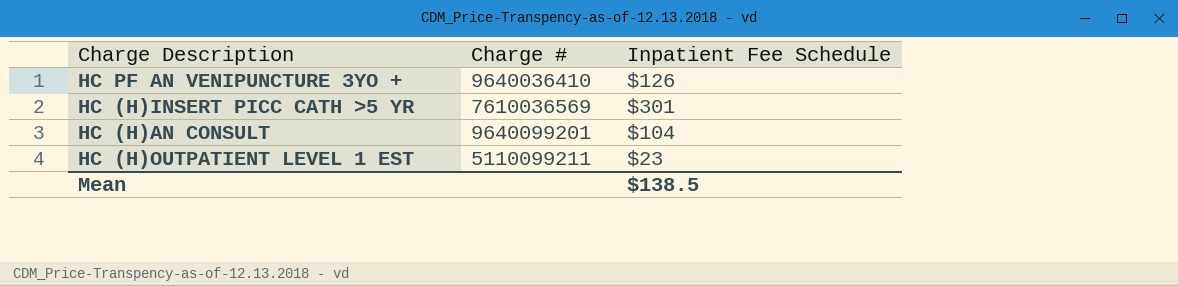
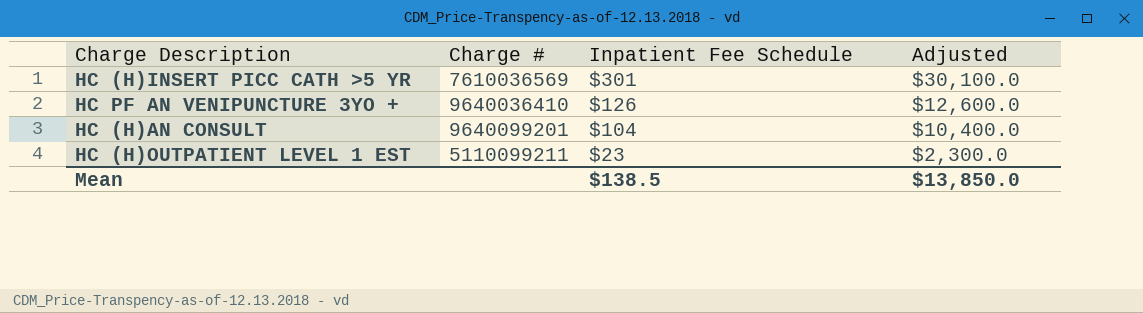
row order: none -> Inpatient Fee Schedule descending
column Adjusted | formula: none -> [Inpatient Fee Schedule] * 100

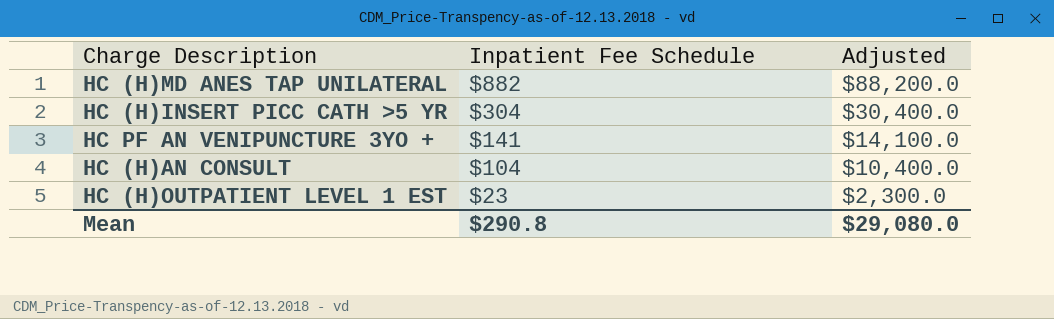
column Charge # | position: 2 -> none
row HC (H)MD ANES TAP UNILATERAL: none -> $882 | $88,200.0
HC (H)INSERT PICC CATH >5 YR | Inpatient Fee Schedule: $301 -> $304
HC (H)INSERT PICC CATH >5 YR | Adjusted: $30,100.0 -> $30,400.0
HC PF AN VENIPUNCTURE 3YO + | Inpatient Fee Schedule: $126 -> $141
HC PF AN VENIPUNCTURE 3YO + | Adjusted: $12,600.0 -> $14,100.0
Mean | Inpatient Fee Schedule: $138.5 -> $290.8
Mean | Adjusted: $13,850.0 -> $29,080.0

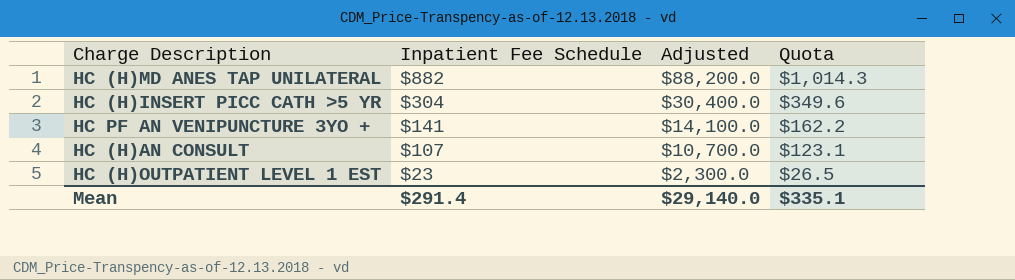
column Quota | formula: none -> [Inpatient Fee Schedule] * 1.15
HC (H)AN CONSULT | Inpatient Fee Schedule: $104 -> $107
HC (H)AN CONSULT | Adjusted: $10,400.0 -> $10,700.0
Mean | Inpatient Fee Schedule: $290.8 -> $291.4
Mean | Adjusted: $29,080.0 -> $29,140.0

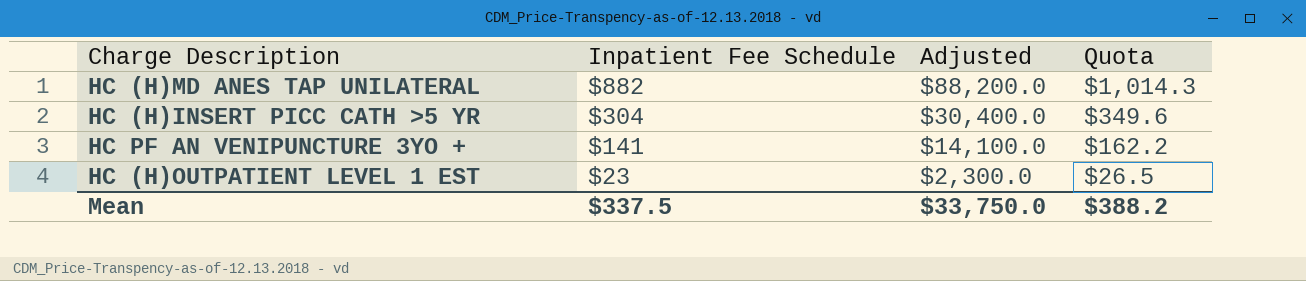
row HC (H)AN CONSULT: $107 | $10,700.0 | $123.1 -> none
Mean | Inpatient Fee Schedule: $291.4 -> $337.5
Mean | Adjusted: $29,140.0 -> $33,750.0
Mean | Quota: $335.1 -> $388.2

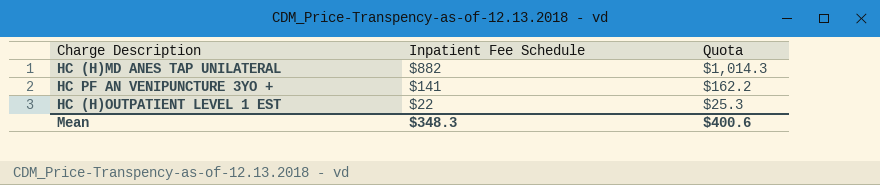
column Adjusted | formula: [Inpatient Fee Schedule] * 100 -> none
row HC (H)INSERT PICC CATH >5 YR: $304 | $30,400.0 | $349.6 -> none
HC (H)OUTPATIENT LEVEL 1 EST | Inpatient Fee Schedule: $23 -> $22
HC (H)OUTPATIENT LEVEL 1 EST | Quota: $26.5 -> $25.3
Mean | Inpatient Fee Schedule: $337.5 -> $348.3
Mean | Quota: $388.2 -> $400.6

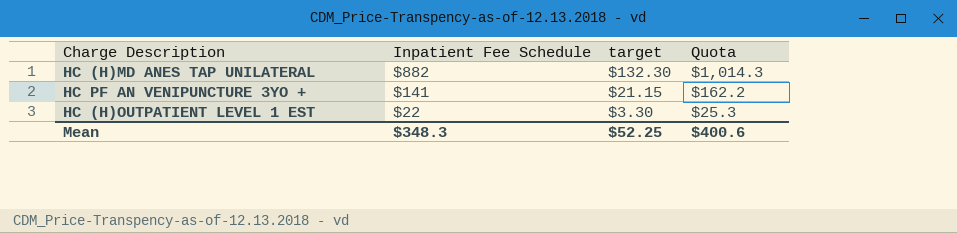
column target | formula: none -> [Inpatient Fee Schedule] * 0.15

